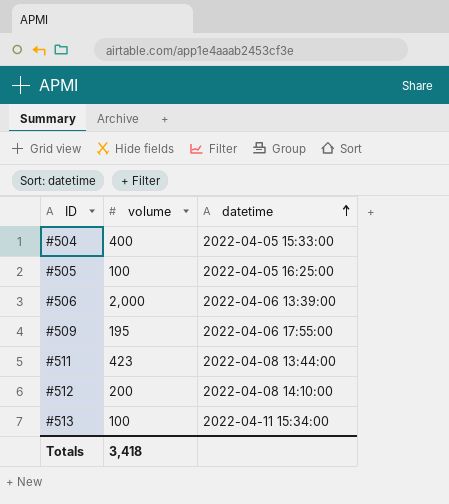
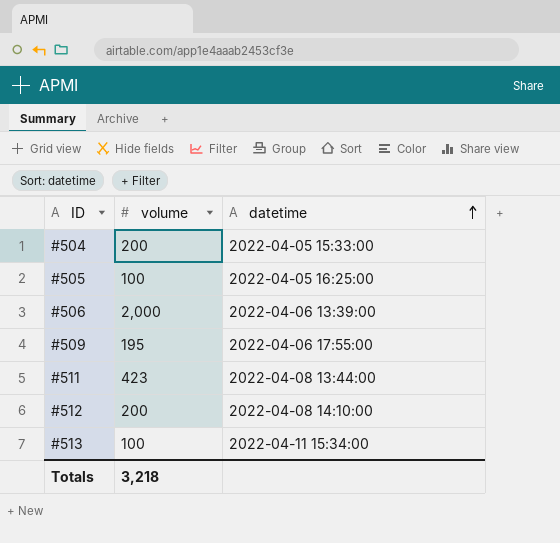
#504 | volume: 400 -> 200
Totals | volume: 3,418 -> 3,218

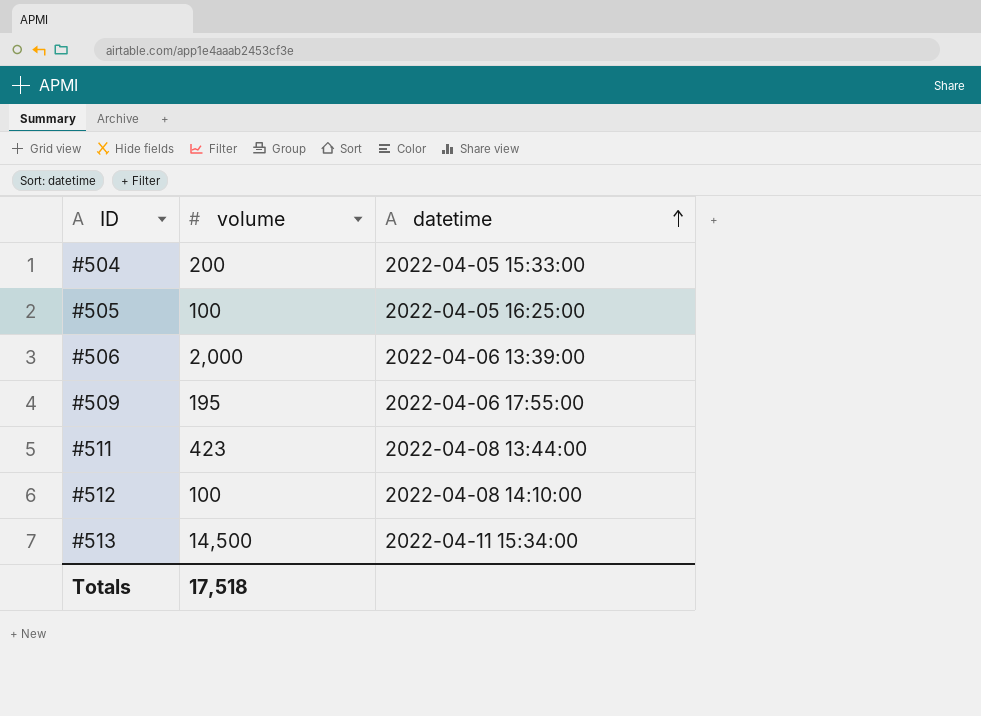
#512 | volume: 200 -> 100
#513 | volume: 100 -> 14,500
Totals | volume: 3,218 -> 17,518

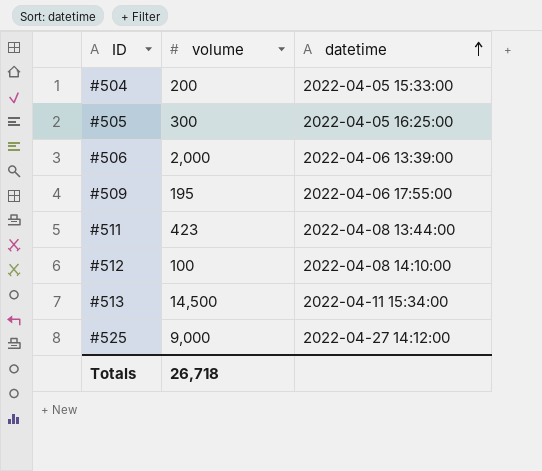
#505 | volume: 100 -> 300
row #525: none -> 9,000 | 2022-04-27 14:12:00
Totals | volume: 17,518 -> 26,718

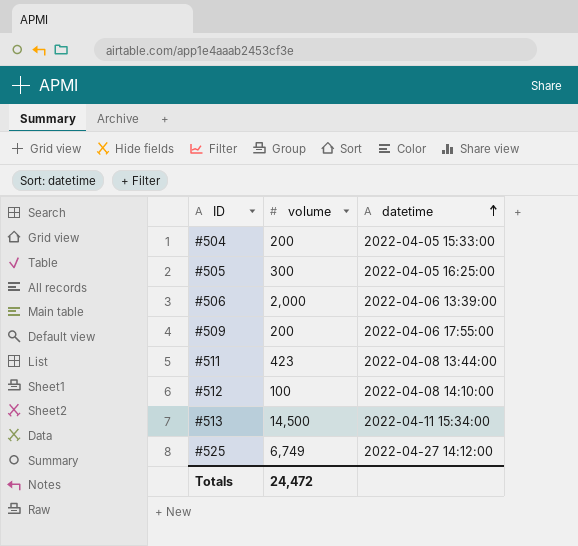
#509 | volume: 195 -> 200
#525 | volume: 9,000 -> 6,749
Totals | volume: 26,718 -> 24,472

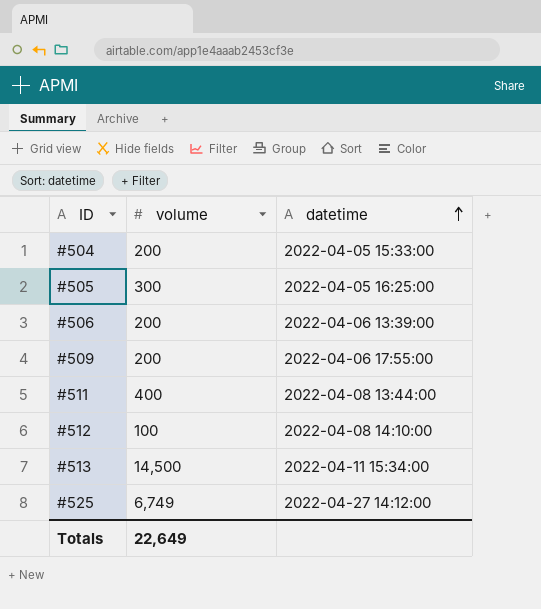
#506 | volume: 2,000 -> 200
#511 | volume: 423 -> 400
Totals | volume: 24,472 -> 22,649

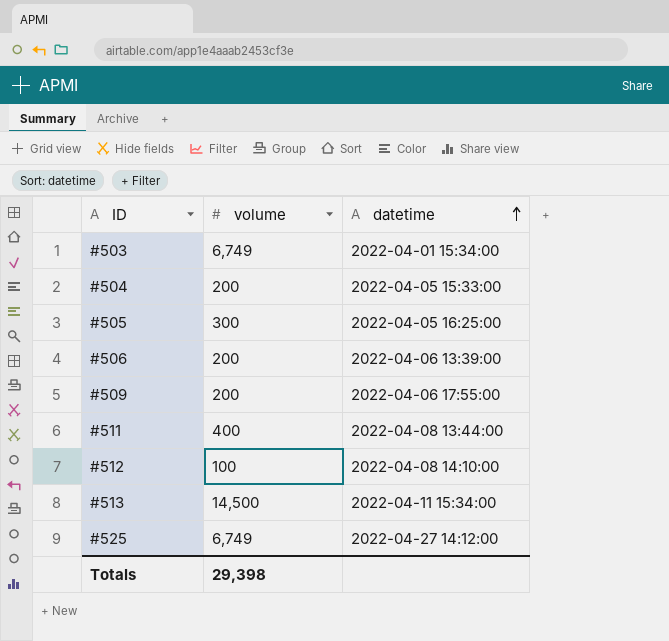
row #503: none -> 6,749 | 2022-04-01 15:34:00
Totals | volume: 22,649 -> 29,398

